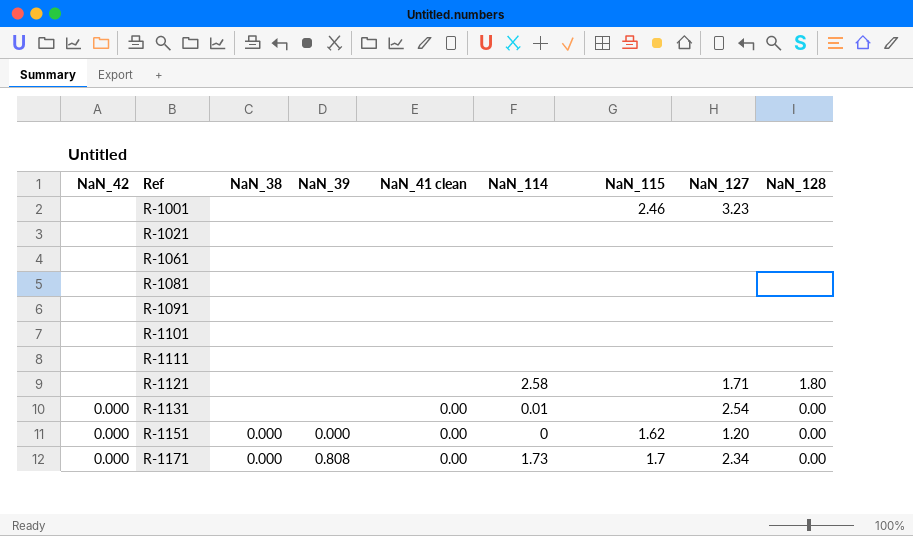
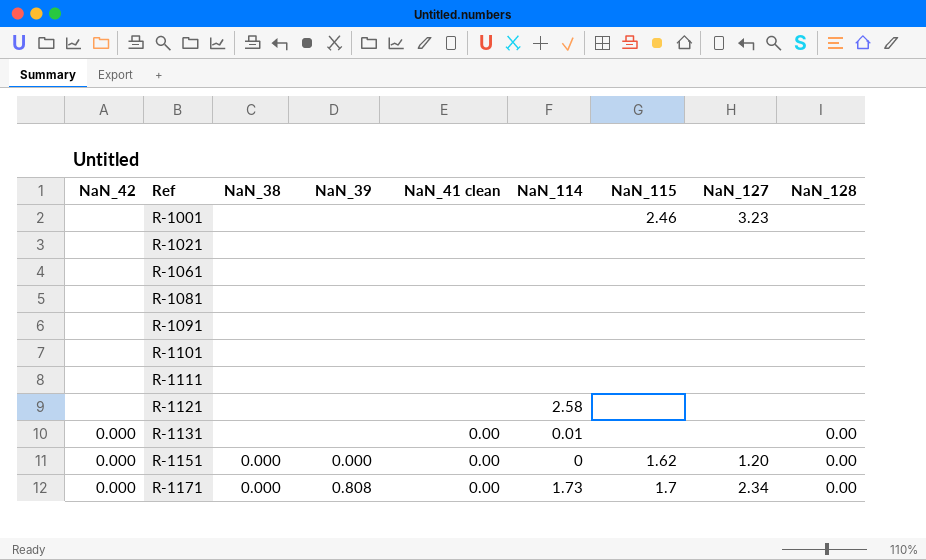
R-1121 | NaN_127: 1.71 -> none
R-1121 | NaN_128: 1.80 -> none
R-1131 | NaN_127: 2.54 -> none

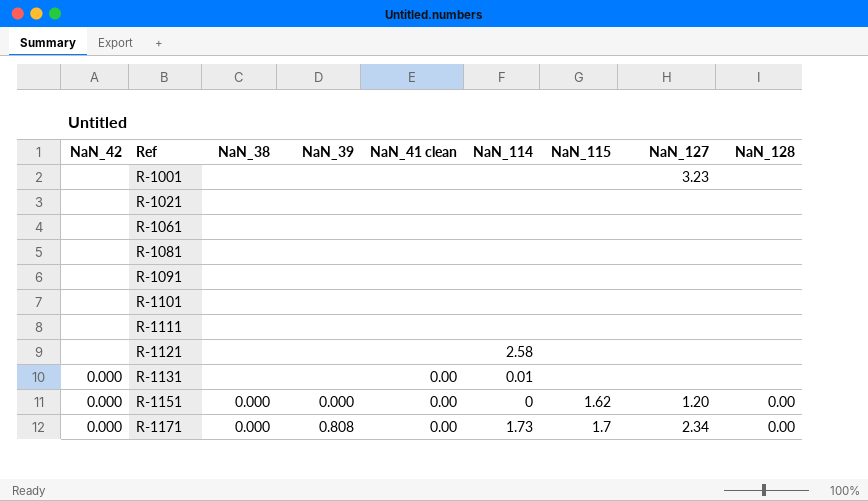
R-1001 | NaN_115: 2.46 -> none
R-1131 | NaN_128: 0.00 -> none

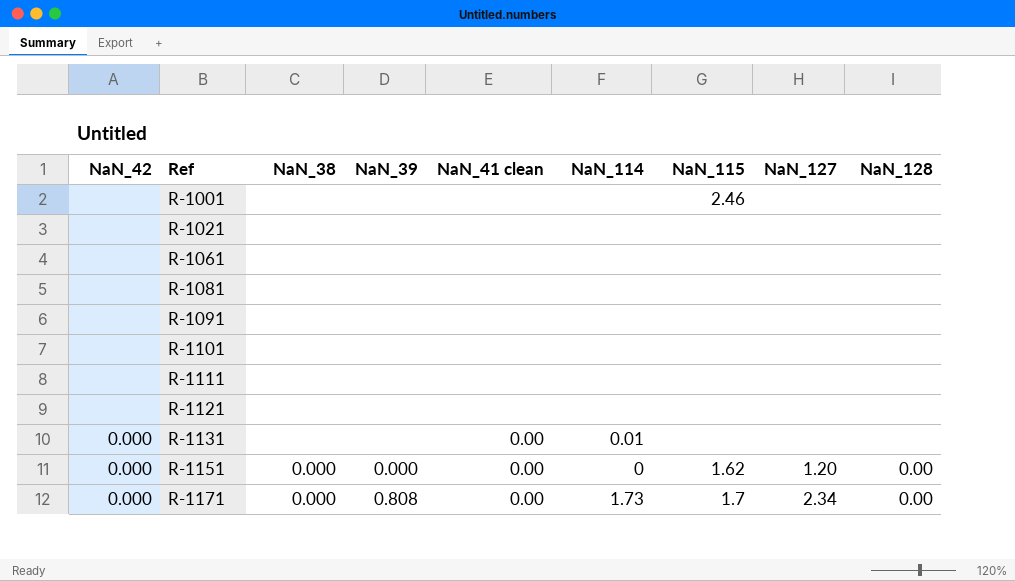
R-1001 | NaN_115: none -> 2.46
R-1001 | NaN_127: 3.23 -> none
R-1121 | NaN_114: 2.58 -> none

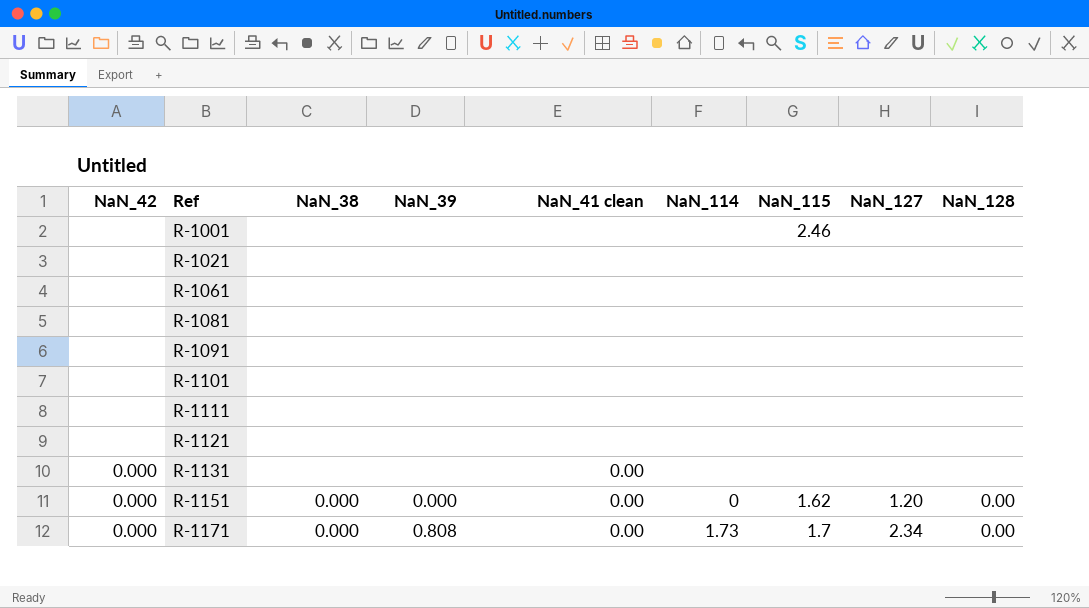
R-1131 | NaN_114: 0.01 -> none

